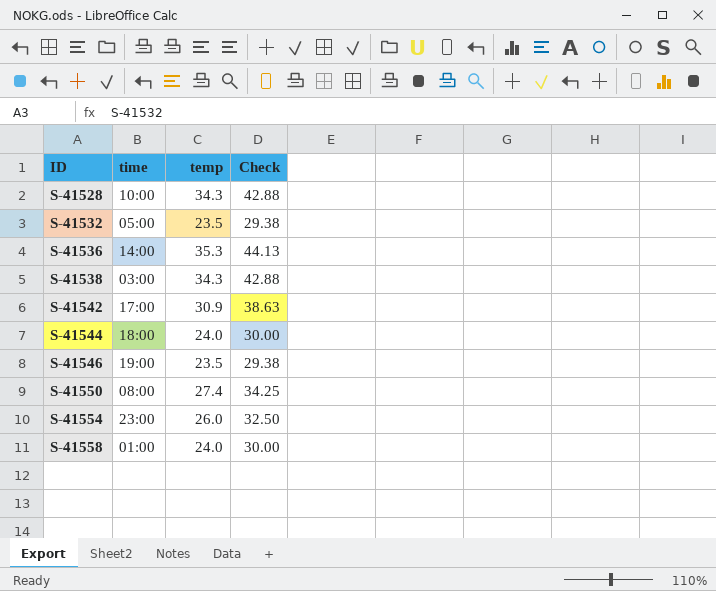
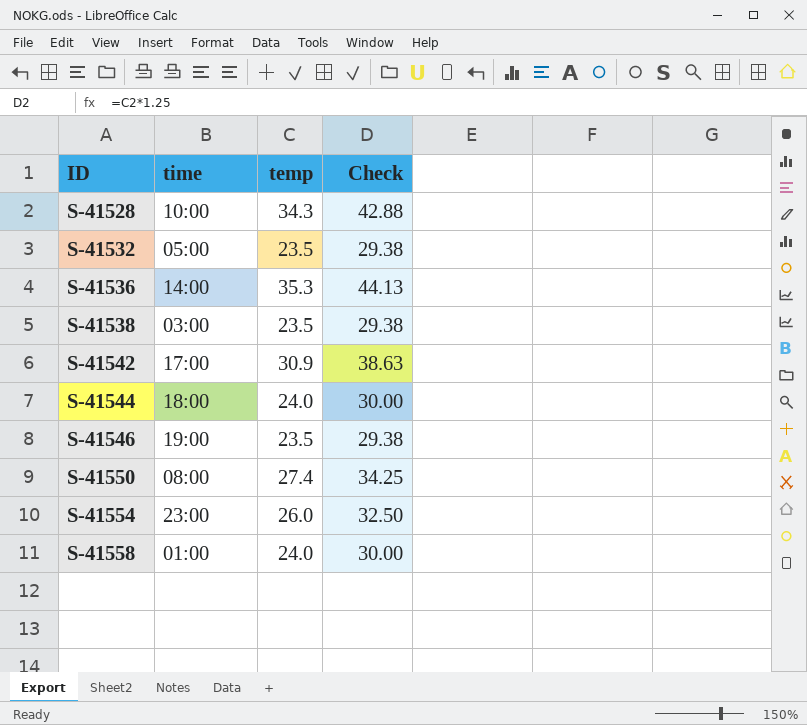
S-41538 | temp: 34.3 -> 23.5
S-41538 | Check: 42.88 -> 29.38

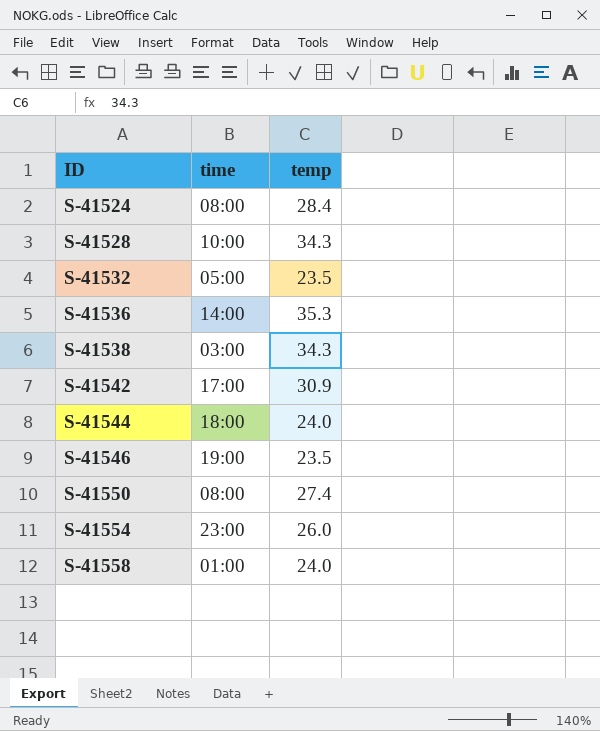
column Check | formula: [temp] * 1.25 -> none
row S-41524: none -> 08:00 | 28.4
S-41538 | temp: 23.5 -> 34.3

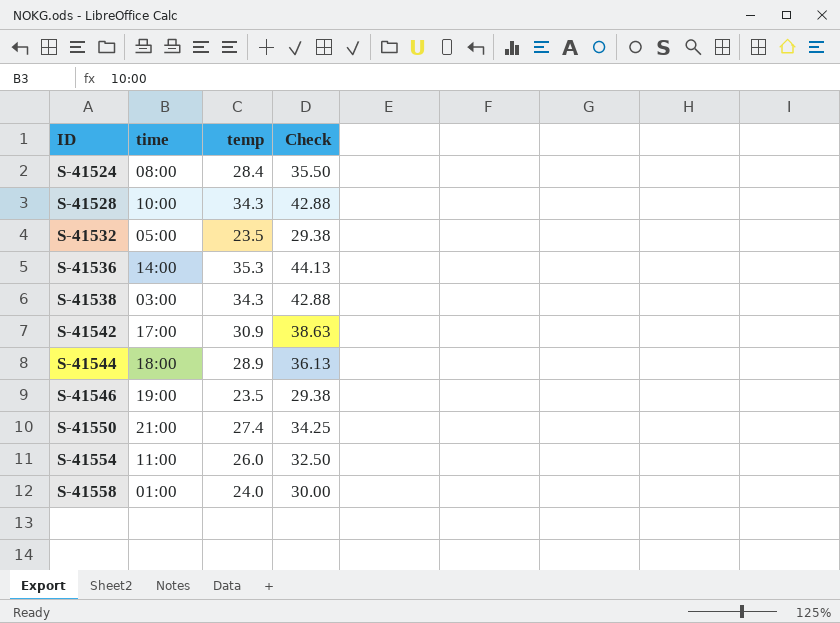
column Check | formula: none -> [temp] * 1.25
S-41544 | temp: 24.0 -> 28.9
S-41550 | time: 08:00 -> 21:00
S-41554 | time: 23:00 -> 11:00

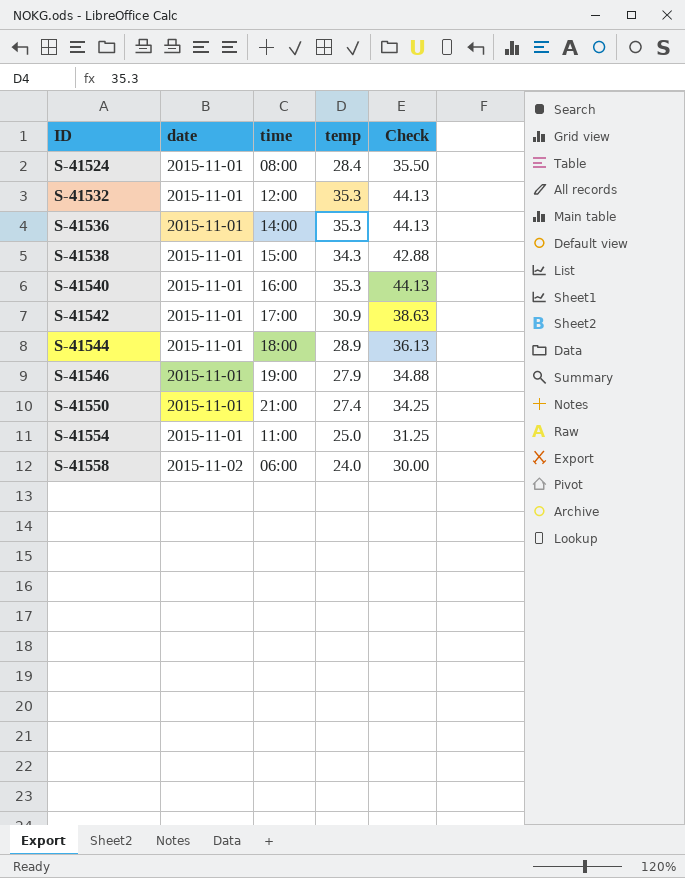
column date | position: none -> 2
row S-41528: 10:00 | 34.3 | 42.88 -> none
S-41532 | time: 05:00 -> 12:00
S-41532 | temp: 23.5 -> 35.3
S-41532 | Check: 29.38 -> 44.13
S-41538 | time: 03:00 -> 15:00
row S-41540: none -> 2015-11-01 | 16:00 | 35.3 | 44.13
S-41546 | temp: 23.5 -> 27.9
S-41546 | Check: 29.38 -> 34.88
S-41554 | temp: 26.0 -> 25.0
S-41554 | Check: 32.50 -> 31.25
S-41558 | time: 01:00 -> 06:00

